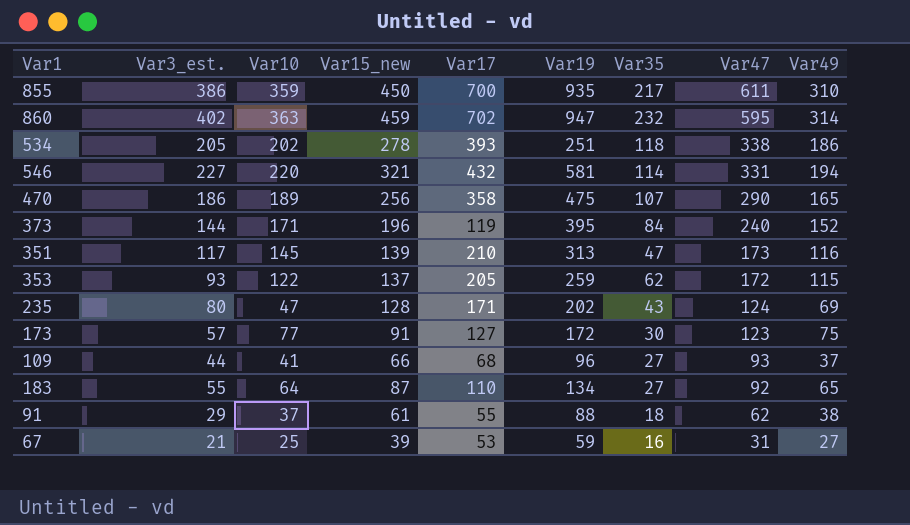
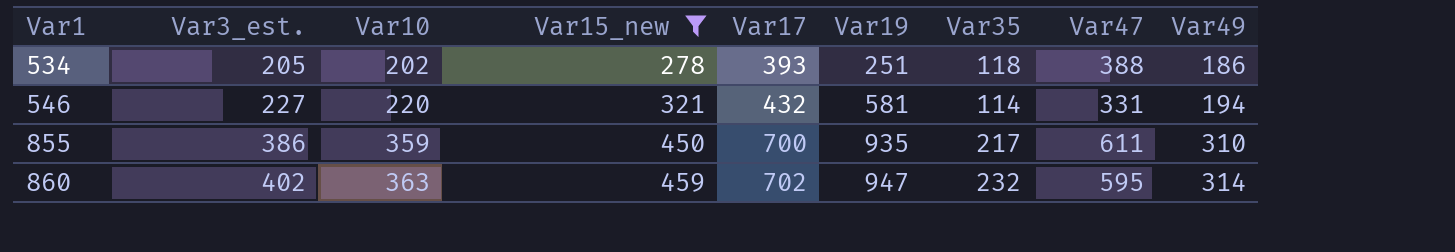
filter: none -> Var15_new >= 278
row order: Var47 descending -> Var1 ascending
534 | Var47: 338 -> 388

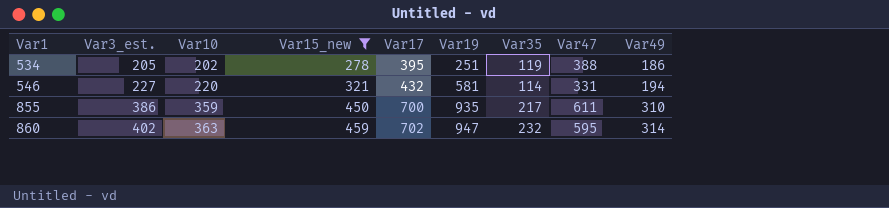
534 | Var17: 393 -> 395
534 | Var35: 118 -> 119

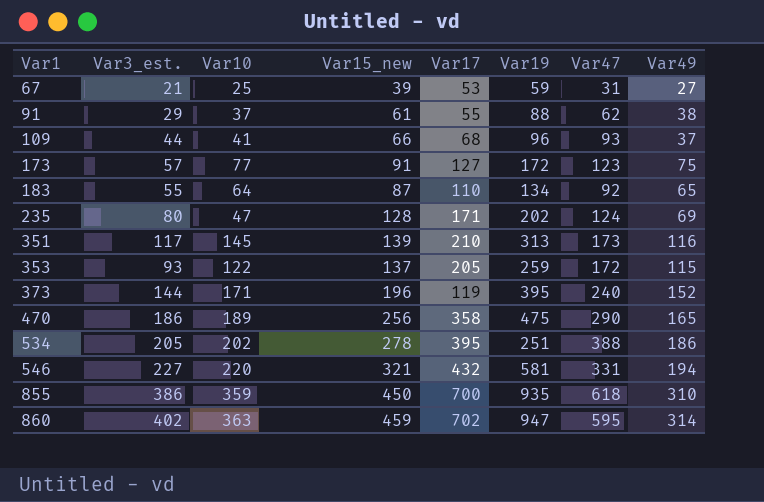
filter: Var15_new >= 278 -> none
column Var35 | position: 7 -> none
855 | Var47: 611 -> 618

